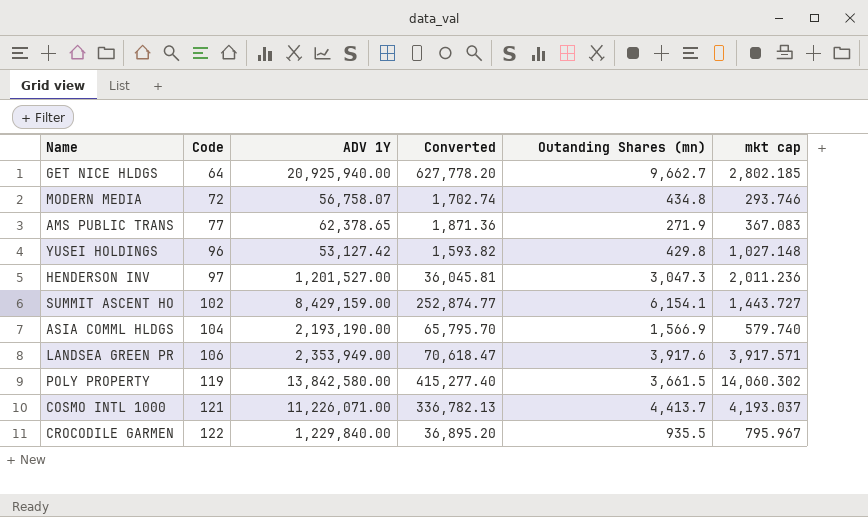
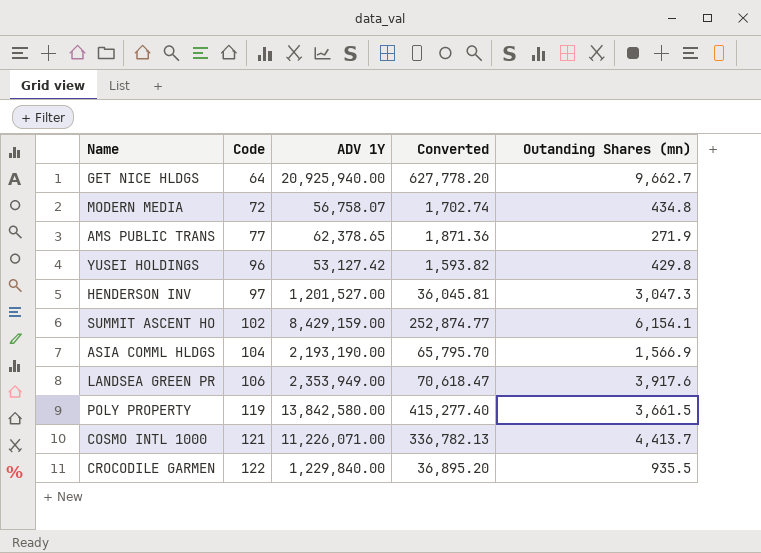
column mkt cap | position: 6 -> none

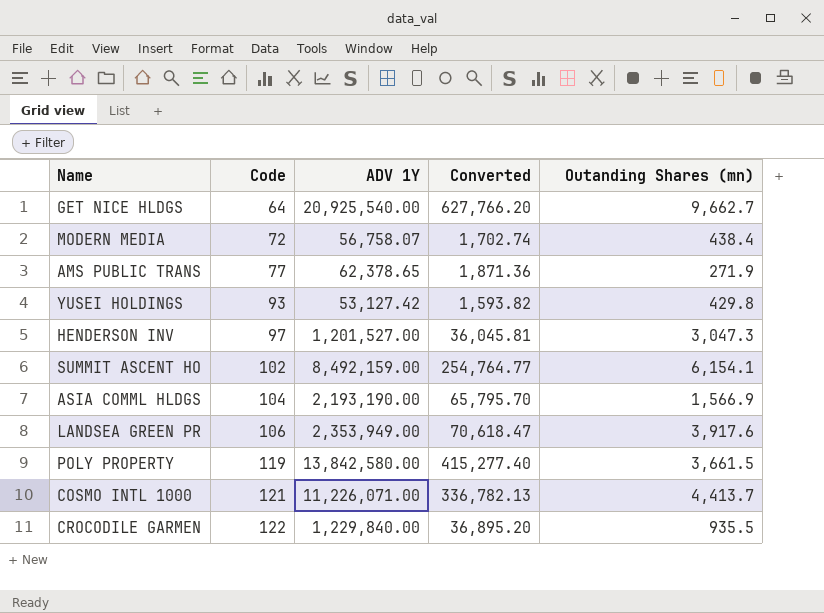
GET NICE HLDGS | ADV 1Y: 20,925,940.00 -> 20,925,540.00
GET NICE HLDGS | Converted: 627,778.20 -> 627,766.20
MODERN MEDIA | Outanding Shares (mn): 434.8 -> 438.4
YUSEI HOLDINGS | Code: 96 -> 93
SUMMIT ASCENT HO | ADV 1Y: 8,429,159.00 -> 8,492,159.00
SUMMIT ASCENT HO | Converted: 252,874.77 -> 254,764.77

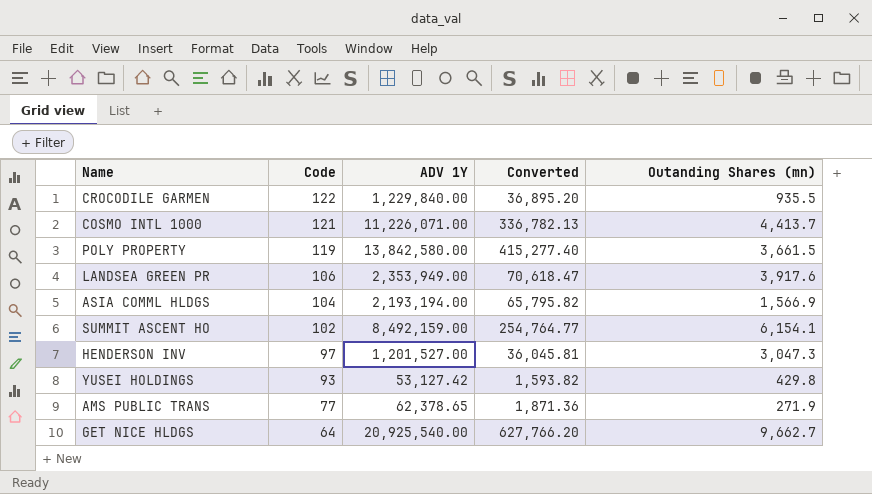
row order: Code ascending -> Code descending
row MODERN MEDIA: 72 | 56,758.07 | 1,702.74 | 438.4 -> none
ASIA COMML HLDGS | ADV 1Y: 2,193,190.00 -> 2,193,194.00
ASIA COMML HLDGS | Converted: 65,795.70 -> 65,795.82

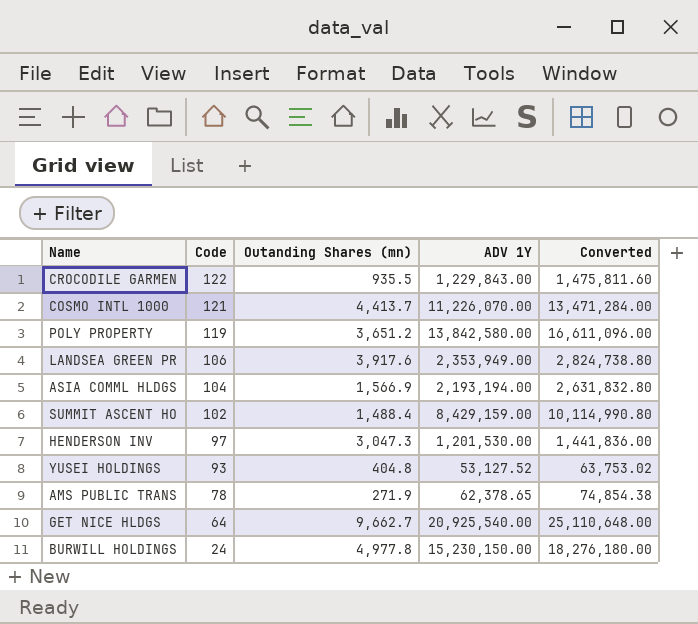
column Outanding Shares (mn) | position: 5 -> 3
column Converted | formula: [ADV 1Y] * 0.03 -> [ADV 1Y] * 1.2
CROCODILE GARMEN | ADV 1Y: 1,229,840.00 -> 1,229,843.00
COSMO INTL 1000 | ADV 1Y: 11,226,071.00 -> 11,226,070.00
POLY PROPERTY | Outanding Shares (mn): 3,661.5 -> 3,651.2
SUMMIT ASCENT HO | Outanding Shares (mn): 6,154.1 -> 1,488.4
SUMMIT ASCENT HO | ADV 1Y: 8,492,159.00 -> 8,429,159.00
HENDERSON INV | ADV 1Y: 1,201,527.00 -> 1,201,530.00
YUSEI HOLDINGS | Outanding Shares (mn): 429.8 -> 404.8
YUSEI HOLDINGS | ADV 1Y: 53,127.42 -> 53,127.52
AMS PUBLIC TRANS | Code: 77 -> 78
row BURWILL HOLDINGS: none -> 24 | 4,977.8 | 15,230,150.00 | 18,276,180.00

